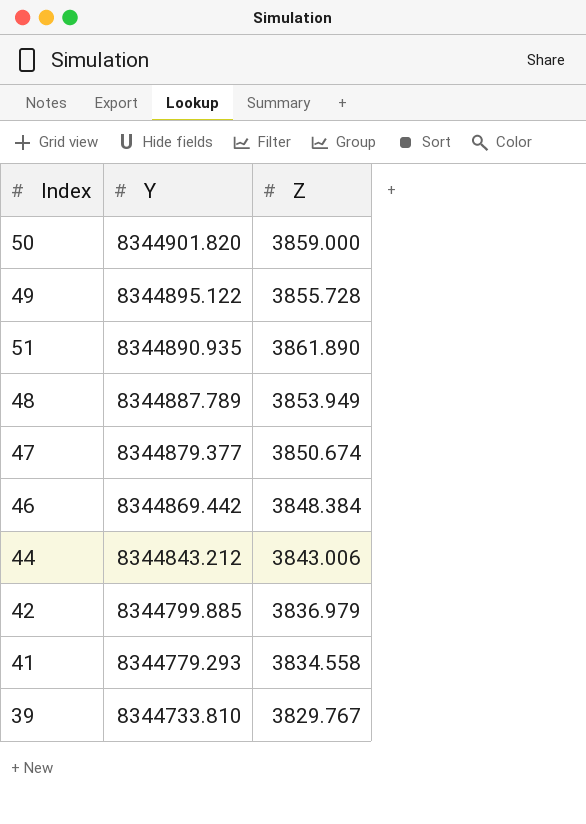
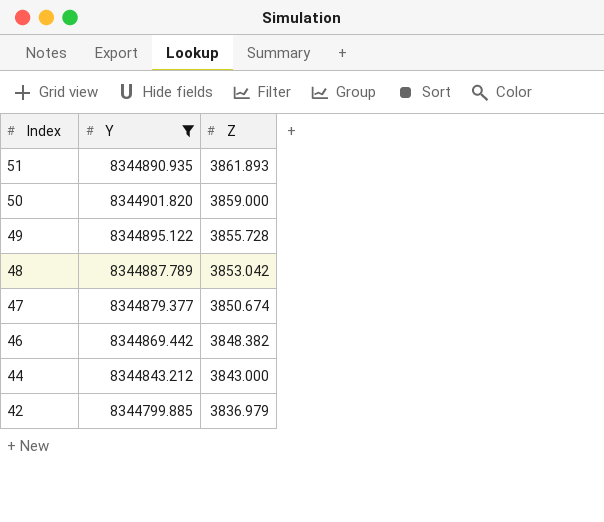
filter: none -> Y >= 8344799.885
row order: Y descending -> Index descending
51 | Z: 3861.890 -> 3861.893
48 | Z: 3853.949 -> 3853.042
46 | Z: 3848.384 -> 3848.382
44 | Z: 3843.006 -> 3843.000

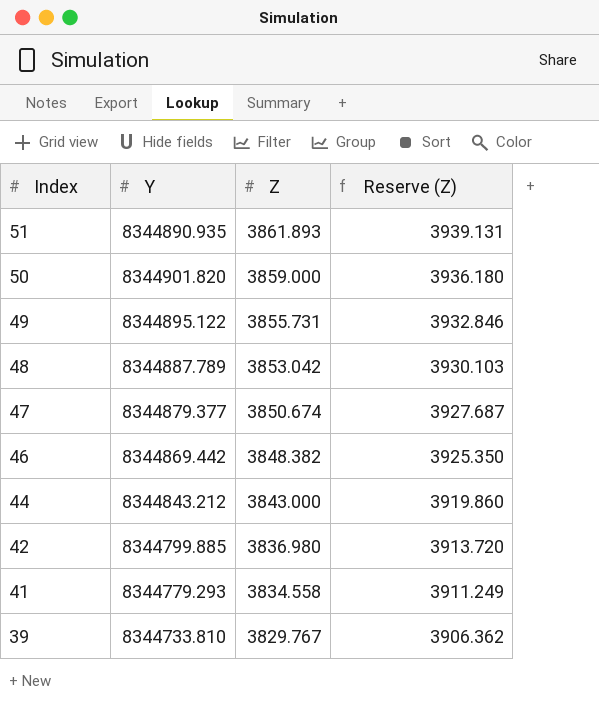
filter: Y >= 8344799.885 -> none
column Reserve (Z) | formula: none -> [Z] * 1.02
49 | Z: 3855.728 -> 3855.731
42 | Z: 3836.979 -> 3836.980

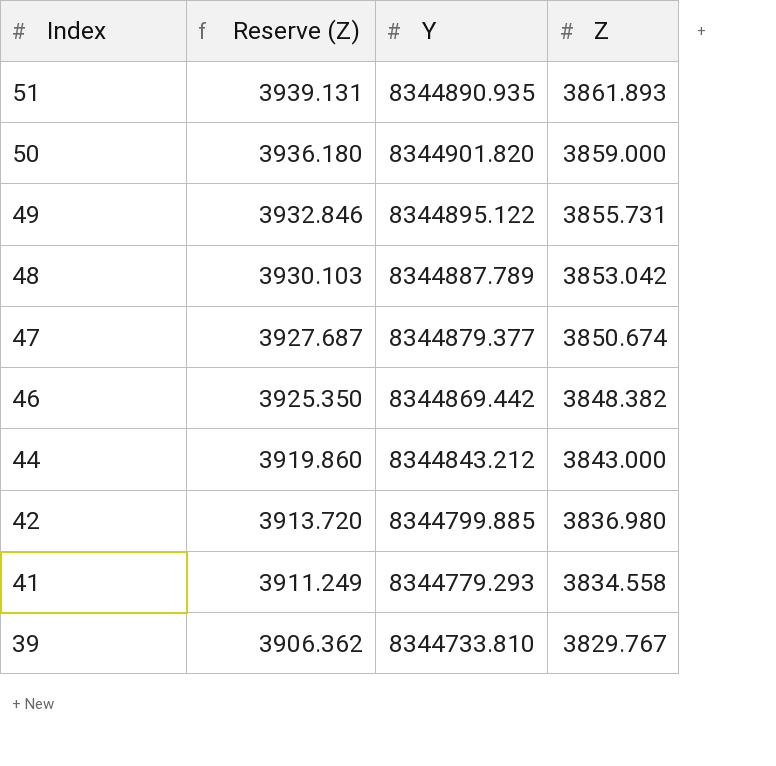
column Reserve (Z) | position: 4 -> 2

